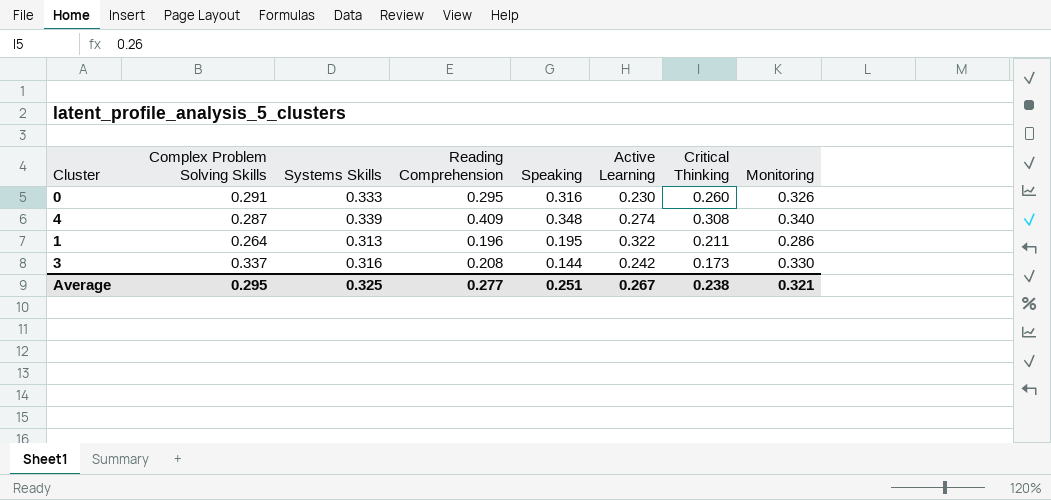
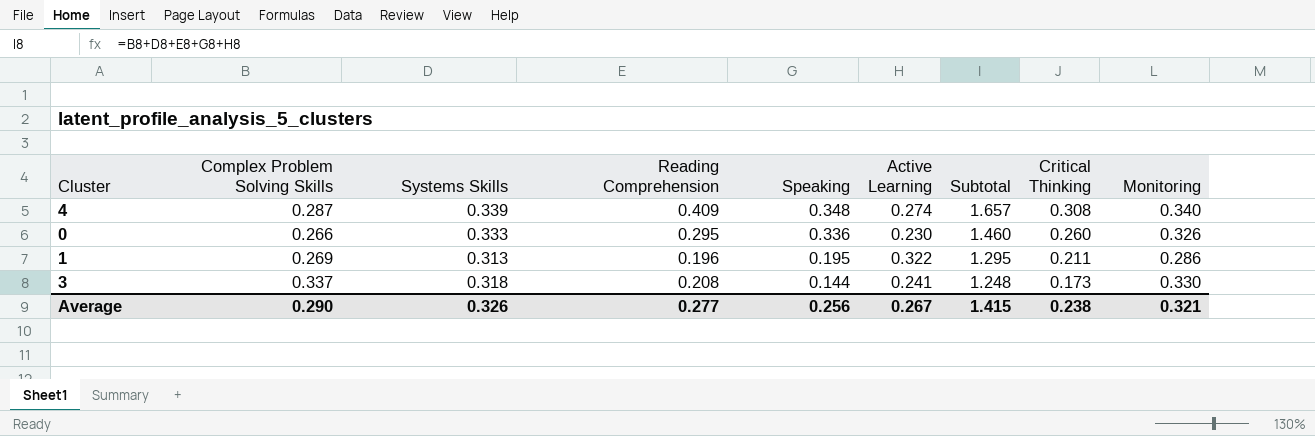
row order: none -> Speaking descending
column Subtotal | formula: none -> [Complex Problem Solving Skills] + [Systems Skills] + [Reading Comprehension] + [Speaking] + [Active Learning]
0 | Complex Problem Solving Skills: 0.291 -> 0.266
0 | Speaking: 0.316 -> 0.336
1 | Complex Problem Solving Skills: 0.264 -> 0.269
3 | Systems Skills: 0.316 -> 0.318
3 | Active Learning: 0.242 -> 0.241
Average | Complex Problem Solving Skills: 0.295 -> 0.290
Average | Systems Skills: 0.325 -> 0.326
Average | Speaking: 0.251 -> 0.256

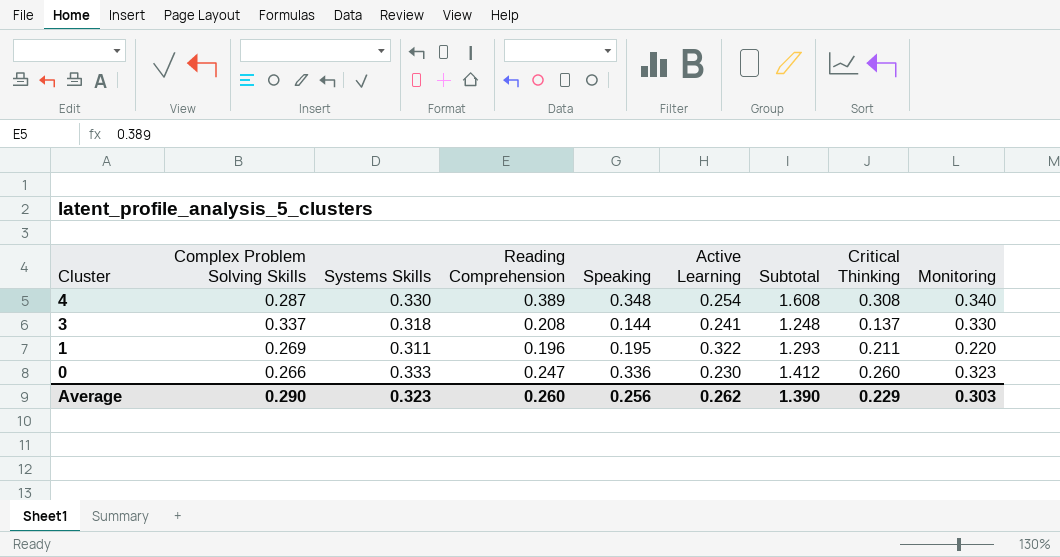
row order: Speaking descending -> Cluster descending
4 | Systems Skills: 0.339 -> 0.330
4 | Reading Comprehension: 0.409 -> 0.389
4 | Active Learning: 0.274 -> 0.254
4 | Subtotal: 1.657 -> 1.608
3 | Critical Thinking: 0.173 -> 0.137
1 | Systems Skills: 0.313 -> 0.311
1 | Subtotal: 1.295 -> 1.293
1 | Monitoring: 0.286 -> 0.220
0 | Reading Comprehension: 0.295 -> 0.247
0 | Subtotal: 1.460 -> 1.412
0 | Monitoring: 0.326 -> 0.323
Average | Systems Skills: 0.326 -> 0.323
Average | Reading Comprehension: 0.277 -> 0.260
Average | Active Learning: 0.267 -> 0.262
Average | Subtotal: 1.415 -> 1.390
Average | Critical Thinking: 0.238 -> 0.229
Average | Monitoring: 0.321 -> 0.303

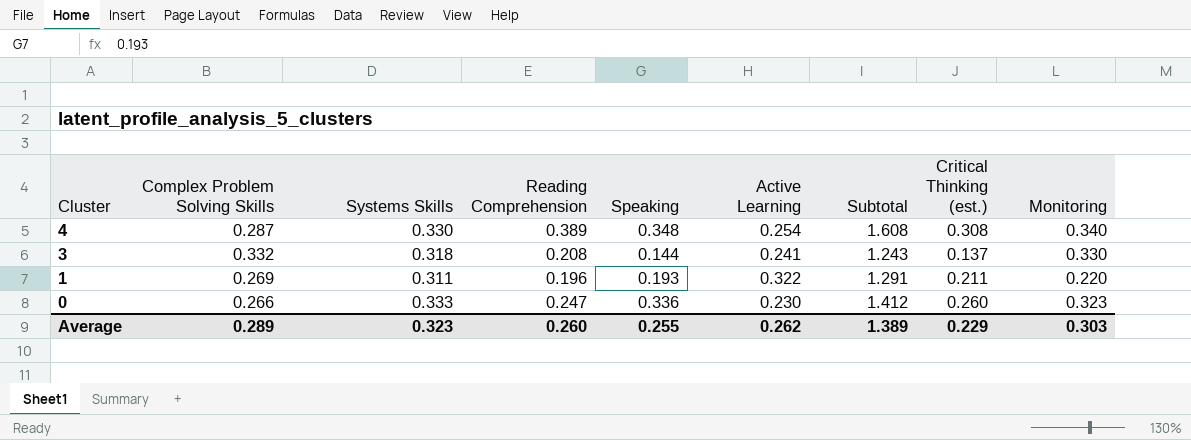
column name: Critical Thinking -> Critical Thinking (est.)
3 | Complex Problem Solving Skills: 0.337 -> 0.332
3 | Subtotal: 1.248 -> 1.243
1 | Speaking: 0.195 -> 0.193
1 | Subtotal: 1.293 -> 1.291
Average | Complex Problem Solving Skills: 0.290 -> 0.289
Average | Speaking: 0.256 -> 0.255
Average | Subtotal: 1.390 -> 1.389

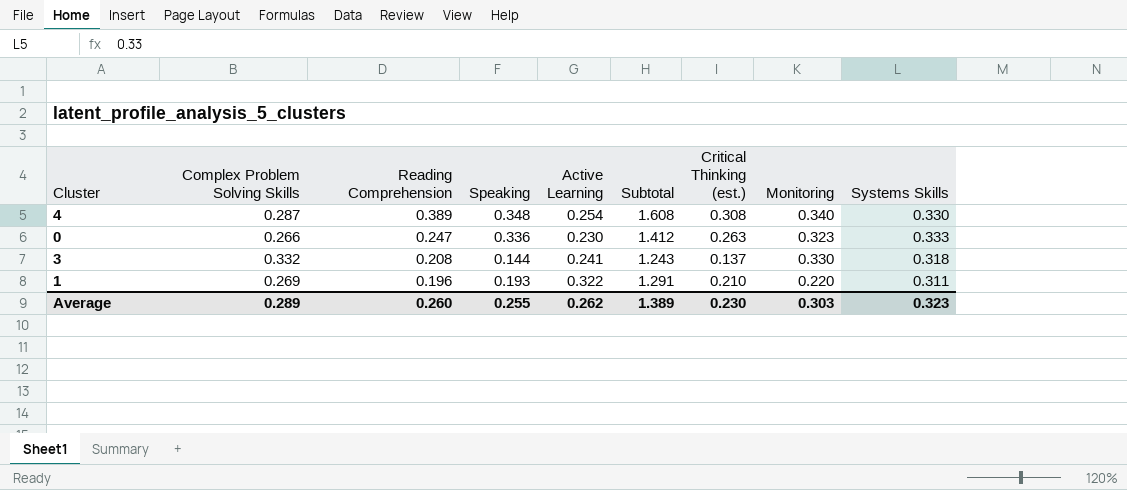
row order: Cluster descending -> Reading Comprehension descending
column Systems Skills | position: 3 -> 9
0 | Critical Thinking (est.): 0.260 -> 0.263
1 | Critical Thinking (est.): 0.211 -> 0.210
Average | Critical Thinking (est.): 0.229 -> 0.230

